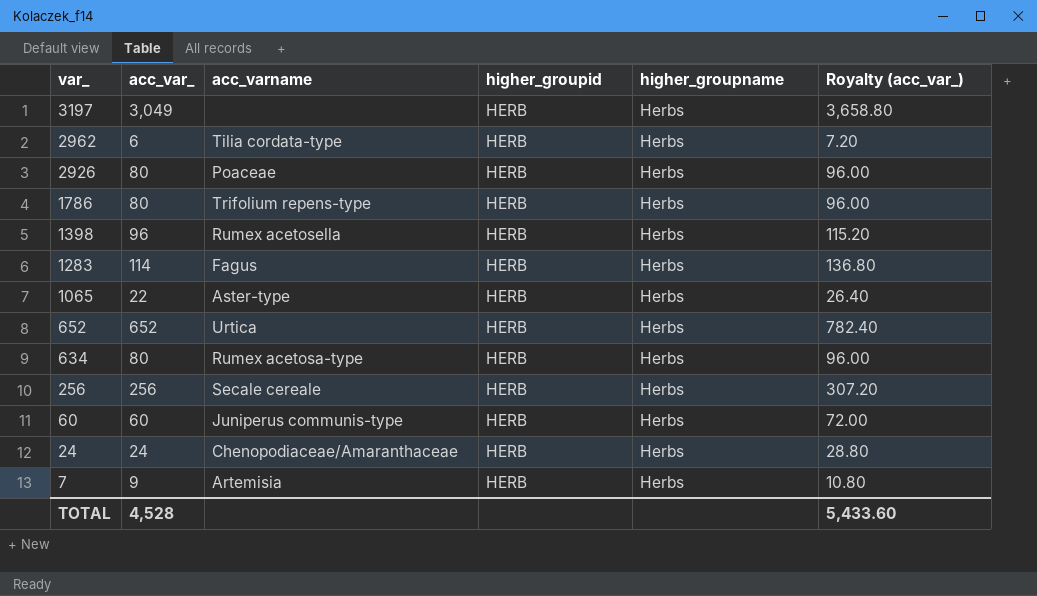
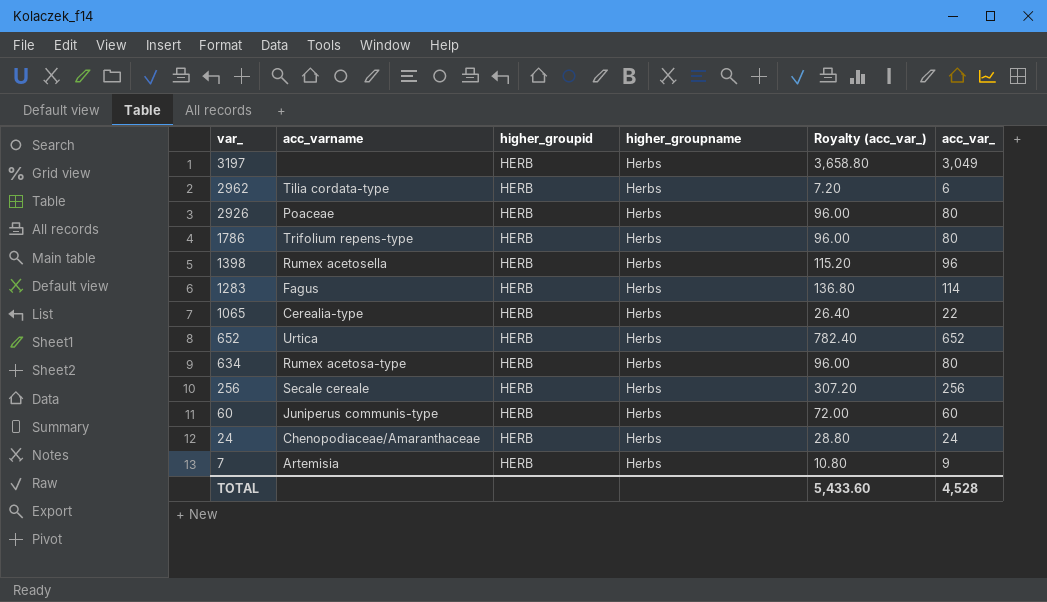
column acc_var_ | position: 2 -> 6
1065 | acc_varname: Aster-type -> Cerealia-type

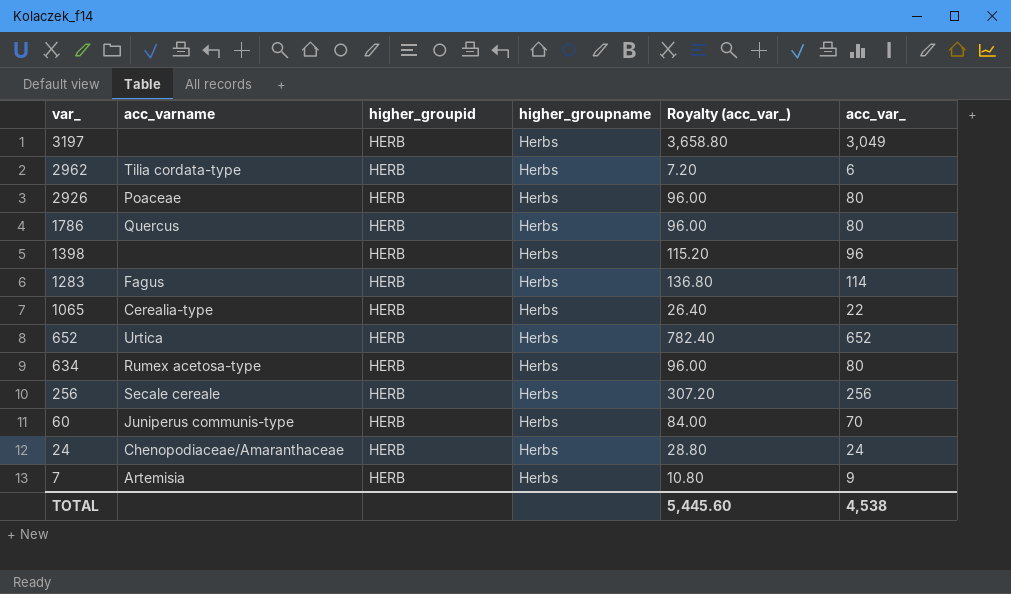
1786 | acc_varname: Trifolium repens-type -> Quercus
1398 | acc_varname: Rumex acetosella -> none
60 | Royalty (acc_var_): 72.00 -> 84.00
60 | acc_var_: 60 -> 70
TOTAL | Royalty (acc_var_): 5,433.60 -> 5,445.60
TOTAL | acc_var_: 4,528 -> 4,538

